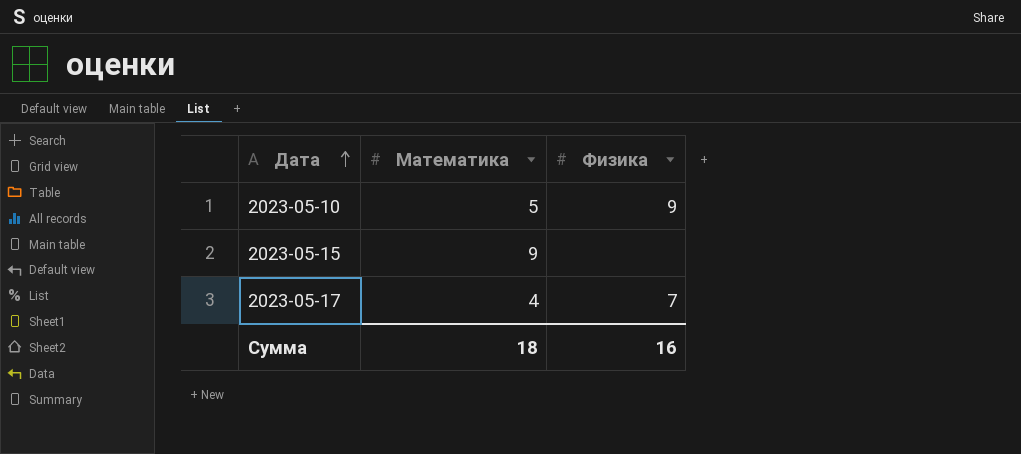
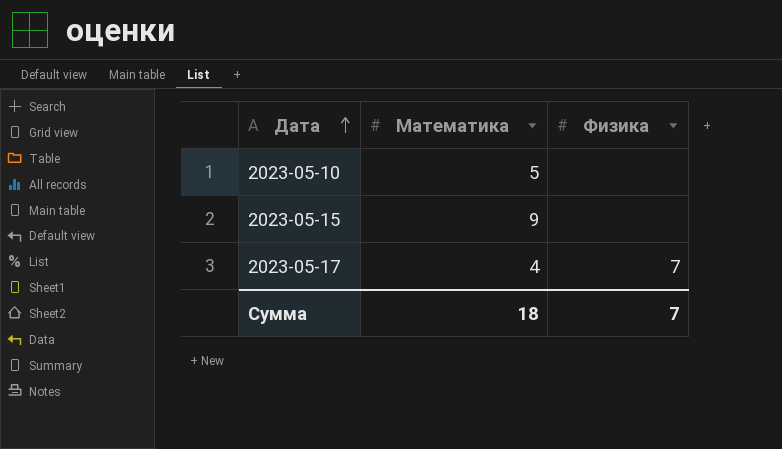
2023-05-10 | Физика: 9 -> none
Сумма | Физика: 16 -> 7

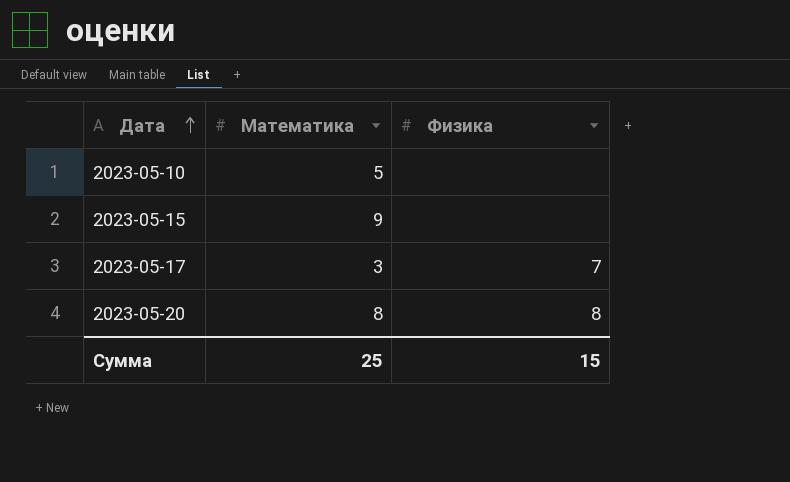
2023-05-17 | Математика: 4 -> 3
row 2023-05-20: none -> 8 | 8
Сумма | Математика: 18 -> 25
Сумма | Физика: 7 -> 15

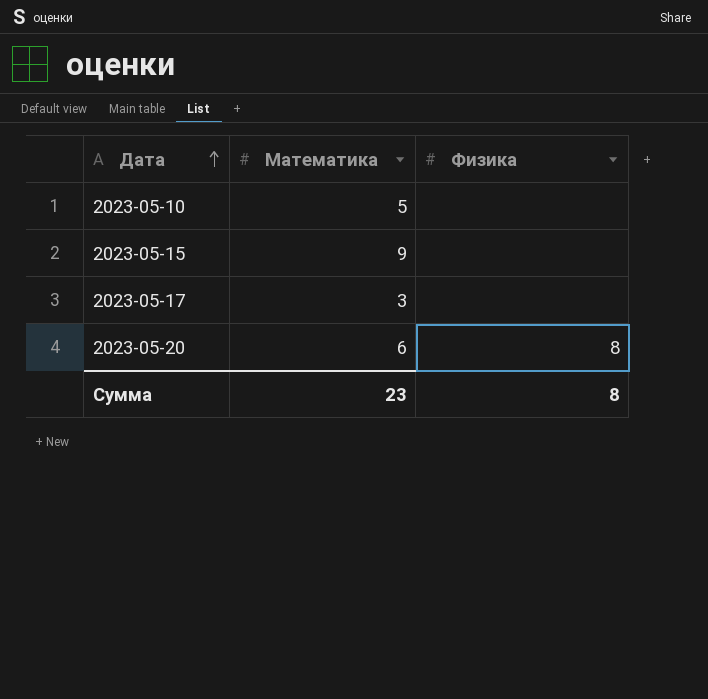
2023-05-17 | Физика: 7 -> none
2023-05-20 | Математика: 8 -> 6
Сумма | Математика: 25 -> 23
Сумма | Физика: 15 -> 8

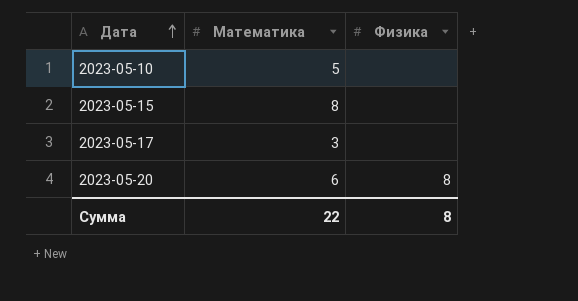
2023-05-15 | Математика: 9 -> 8
Сумма | Математика: 23 -> 22

